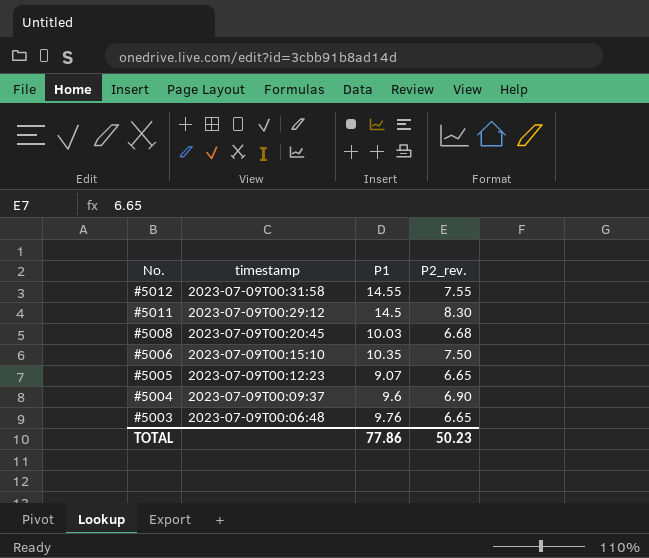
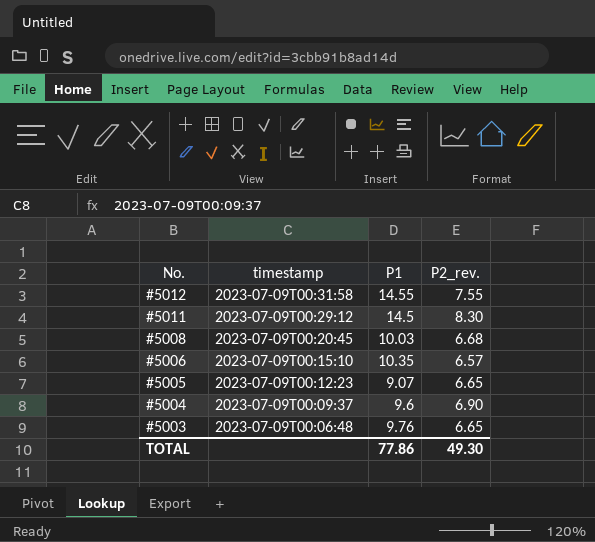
#5006 | P2_rev.: 7.50 -> 6.57
TOTAL | P2_rev.: 50.23 -> 49.30

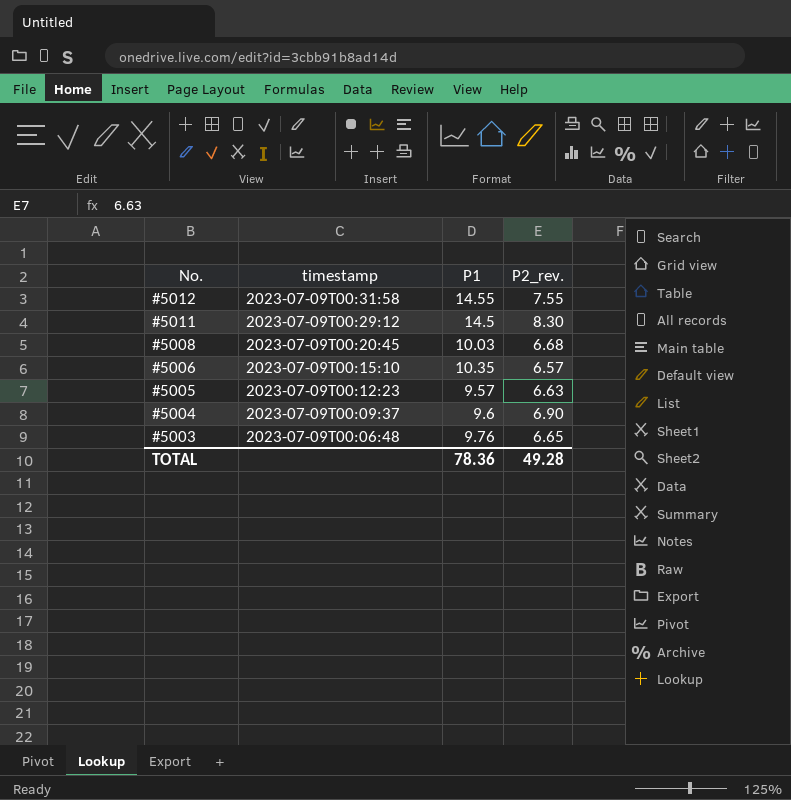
#5005 | P1: 9.07 -> 9.57
#5005 | P2_rev.: 6.65 -> 6.63
TOTAL | P1: 77.86 -> 78.36
TOTAL | P2_rev.: 49.30 -> 49.28

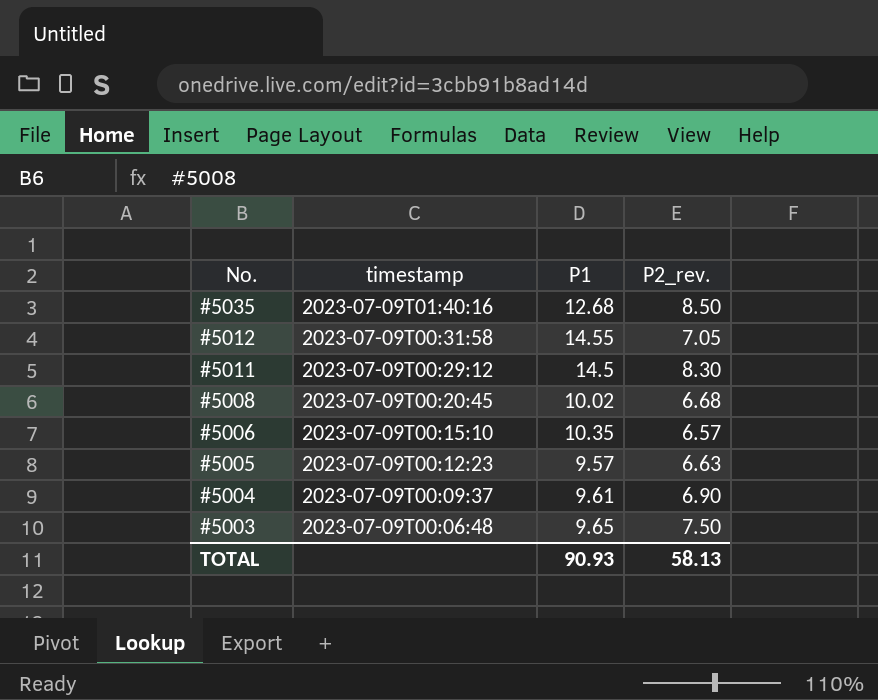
row #5035: none -> 2023-07-09T01:40:16 | 12.68 | 8.50
#5012 | P2_rev.: 7.55 -> 7.05
#5008 | P1: 10.03 -> 10.02
#5004 | P1: 9.6 -> 9.61
#5003 | P1: 9.76 -> 9.65
#5003 | P2_rev.: 6.65 -> 7.50
TOTAL | P1: 78.36 -> 90.93
TOTAL | P2_rev.: 49.28 -> 58.13

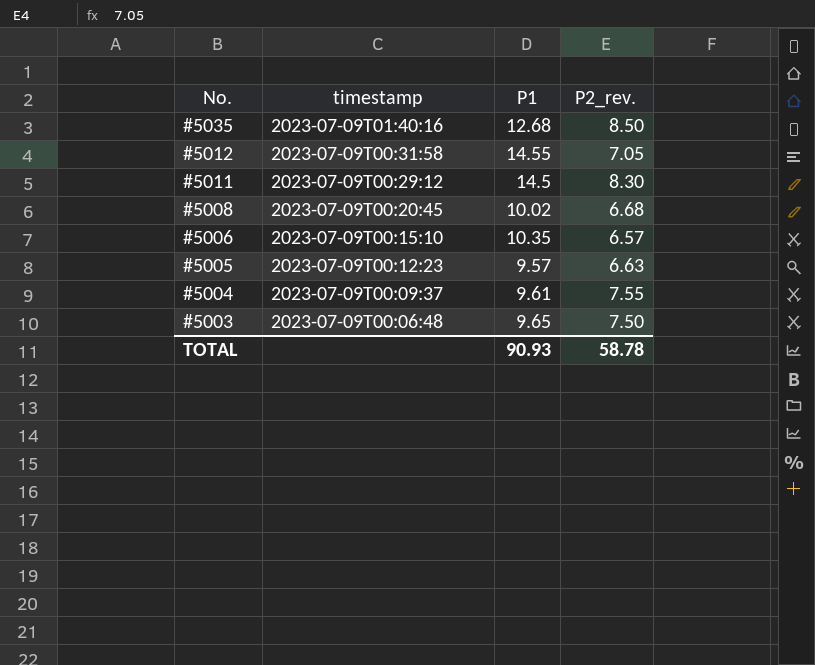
#5004 | P2_rev.: 6.90 -> 7.55
TOTAL | P2_rev.: 58.13 -> 58.78

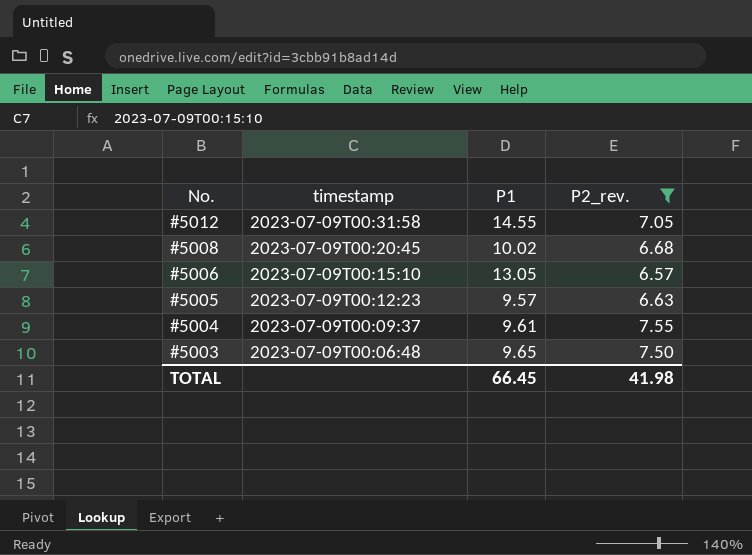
filter: none -> P2_rev. <= 7.55
#5006 | P1: 10.35 -> 13.05
TOTAL | P1: 90.93 -> 66.45
TOTAL | P2_rev.: 58.78 -> 41.98

